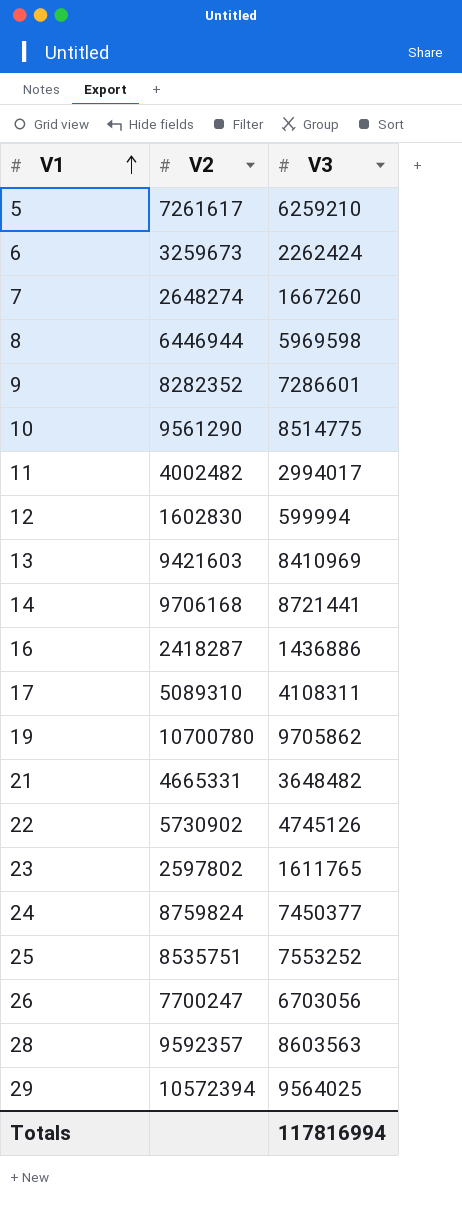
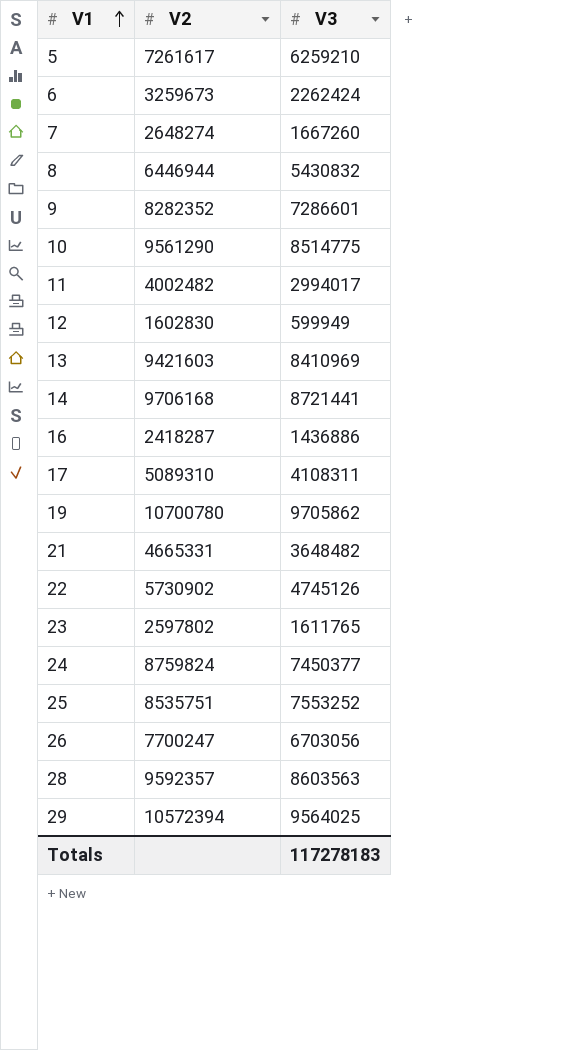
8 | V3: 5969598 -> 5430832
12 | V3: 599994 -> 599949
Totals | V3: 117816994 -> 117278183

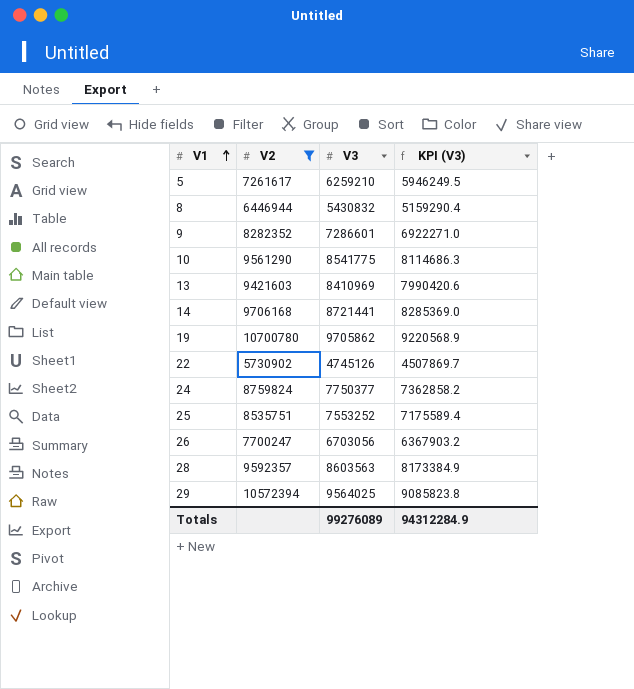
filter: none -> V2 >= 5730902
column KPI (V3) | formula: none -> [V3] * 0.95
10 | V3: 8514775 -> 8541775
24 | V3: 7450377 -> 7750377
Totals | V3: 117278183 -> 99276089

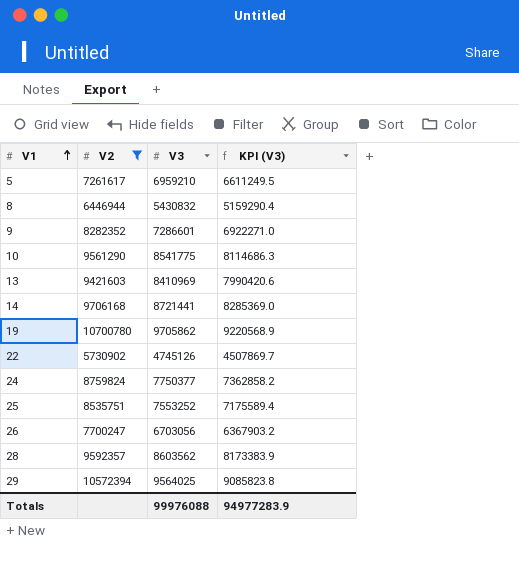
5 | V3: 6259210 -> 6959210
5 | KPI (V3): 5946249.5 -> 6611249.5
28 | V3: 8603563 -> 8603562
28 | KPI (V3): 8173384.9 -> 8173383.9
Totals | V3: 99276089 -> 99976088
Totals | KPI (V3): 94312284.9 -> 94977283.9

